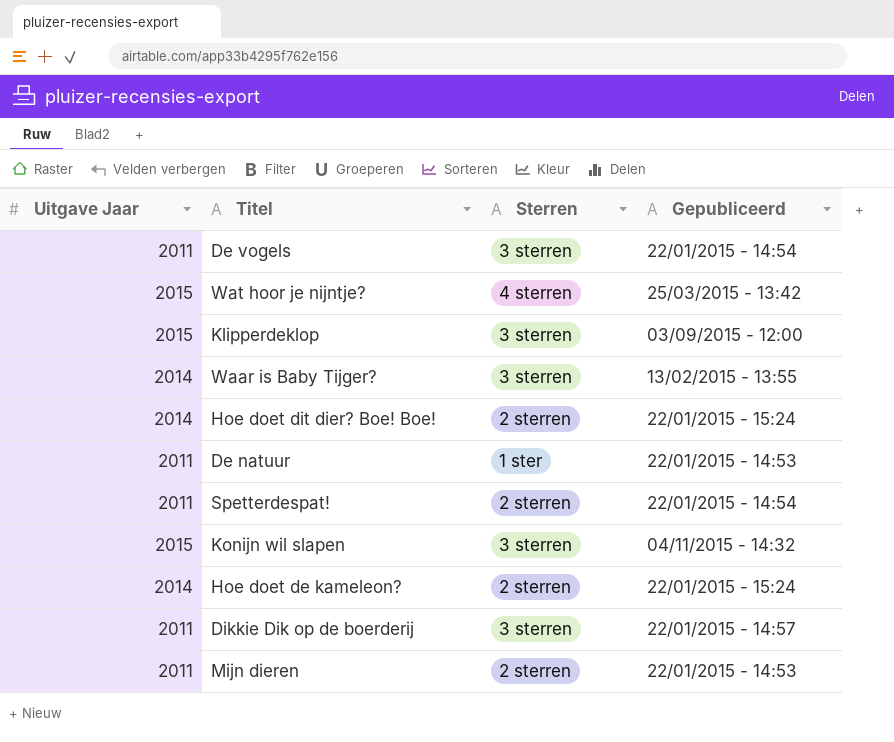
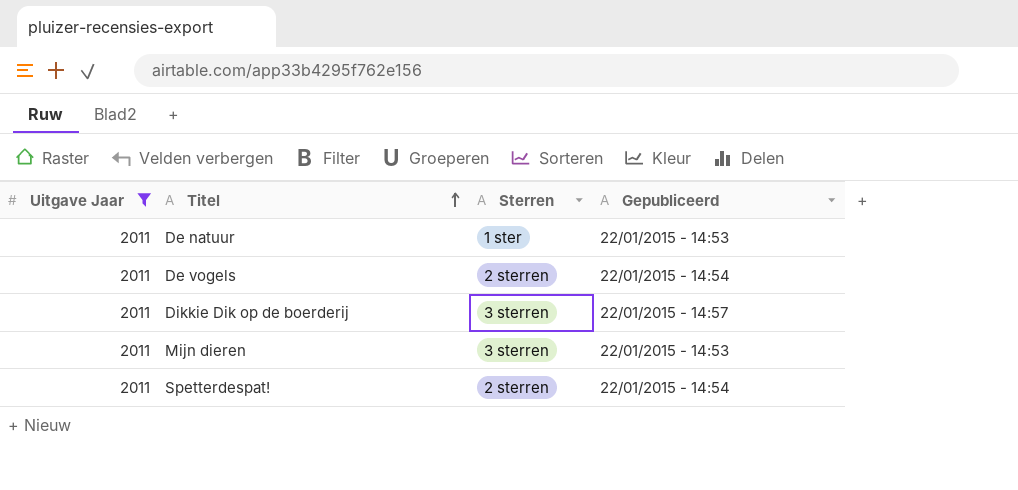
filter: none -> Uitgave Jaar = 2011
row order: none -> Titel ascending
De vogels | Sterren: 3 sterren -> 2 sterren
Mijn dieren | Sterren: 2 sterren -> 3 sterren

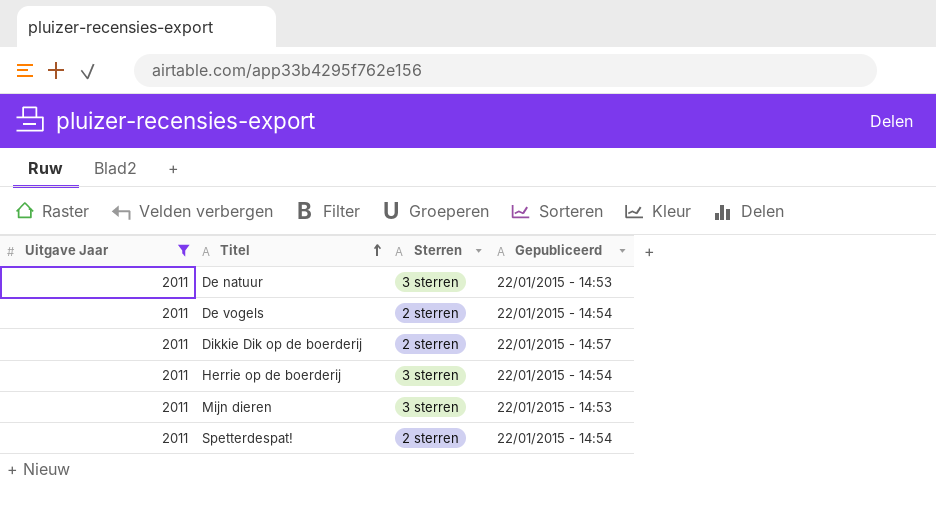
De natuur | Sterren: 1 ster -> 3 sterren
Dikkie Dik op de boerderij | Sterren: 3 sterren -> 2 sterren
row Herrie op de boerderij: none -> 2011 | 3 sterren | 22/01/2015 - 14:54

